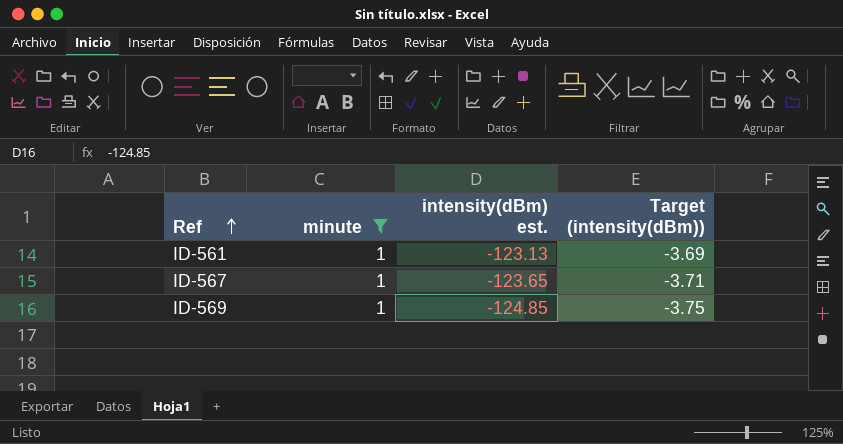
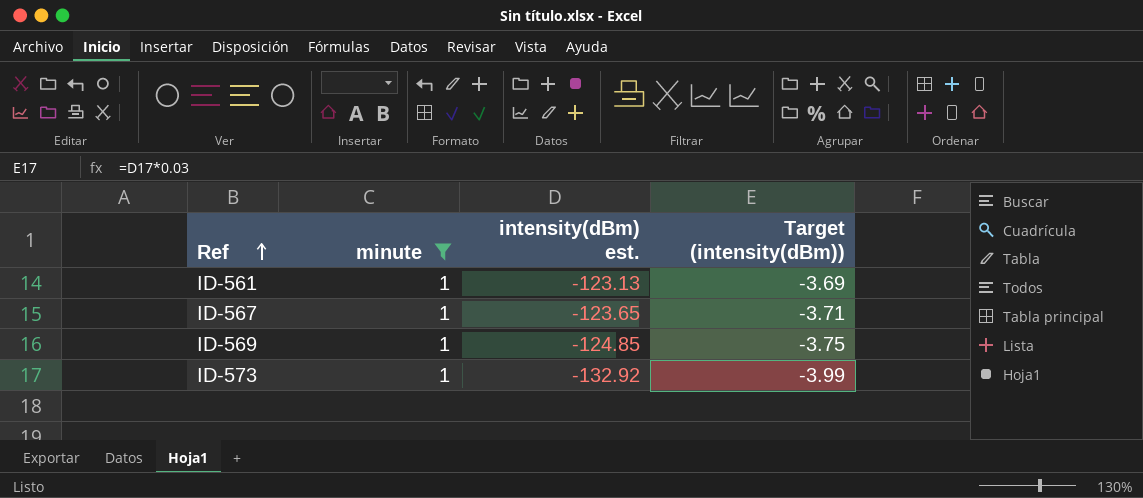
row ID-573: none -> 1 | -132.92 | -3.99

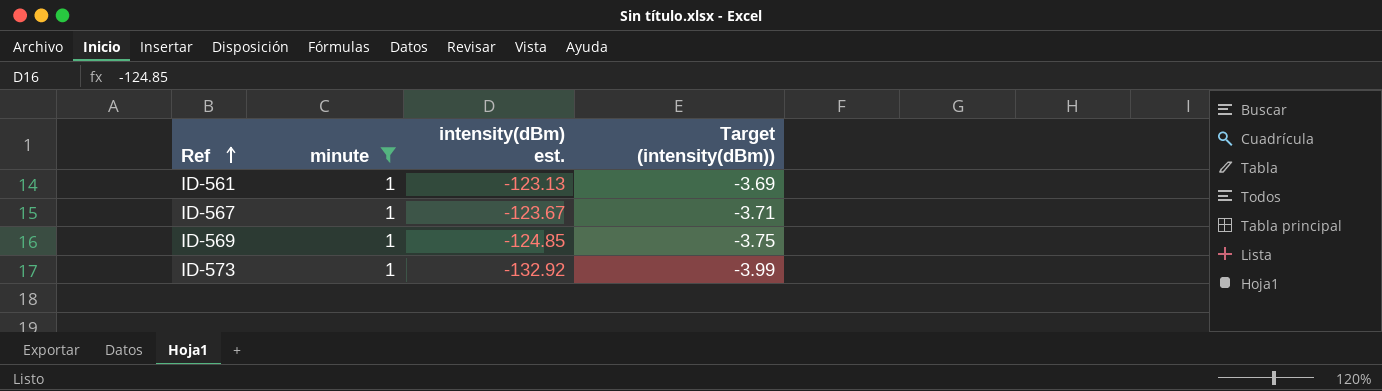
ID-567 | intensity(dBm) est.: -123.65 -> -123.67

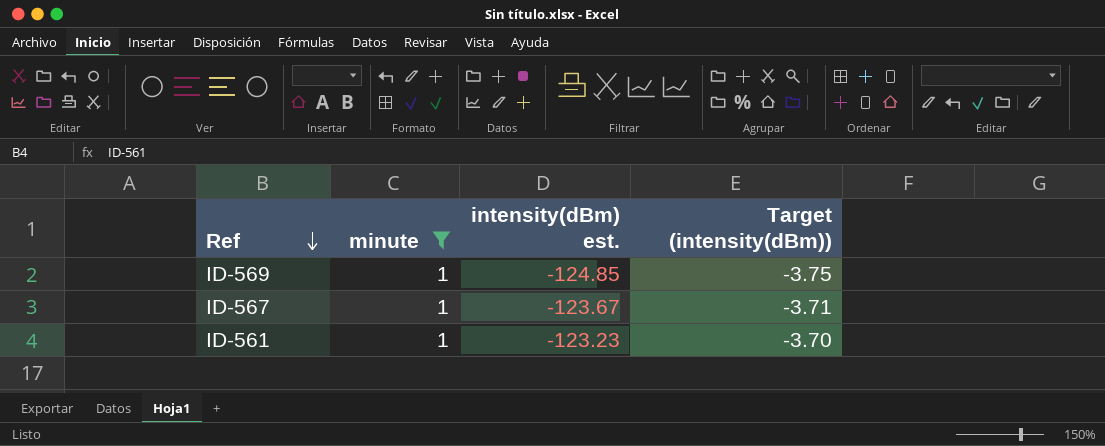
row order: Ref ascending -> Ref descending
row ID-573: 1 | -132.92 | -3.99 -> none
ID-561 | intensity(dBm) est.: -123.13 -> -123.23
ID-561 | Target (intensity(dBm)): -3.69 -> -3.70

